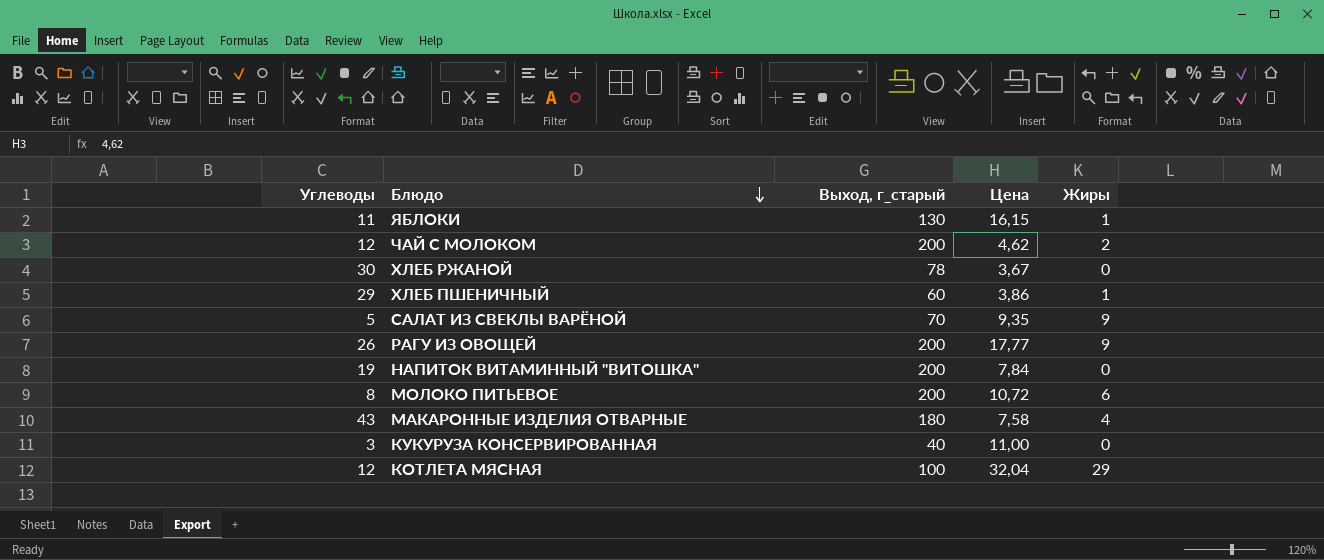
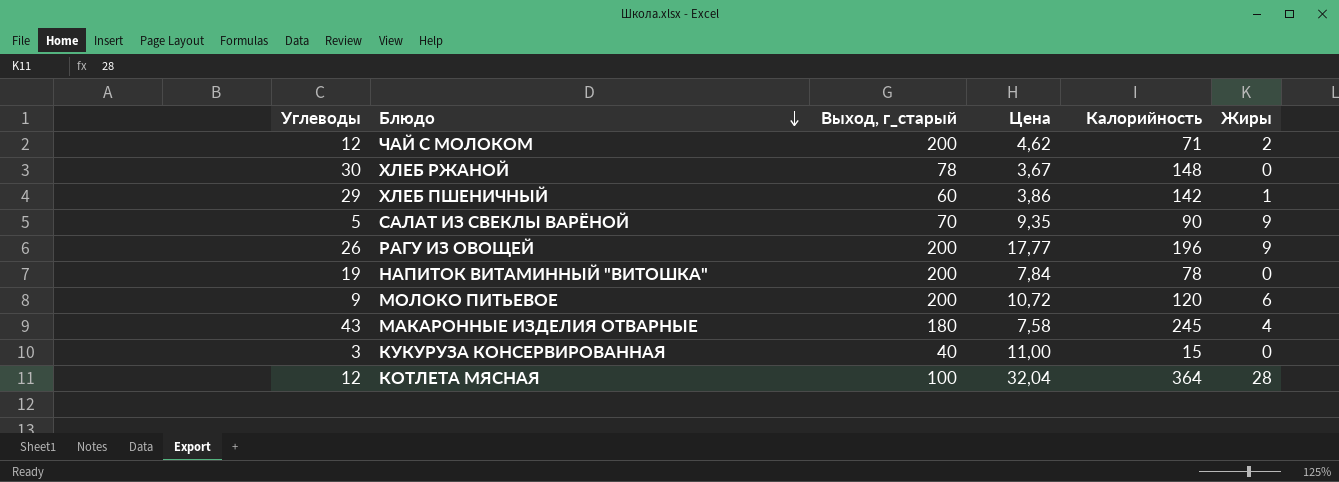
column Калорийность | position: none -> 5
row ЯБЛОКИ: 11 | 130 | 16,15 | 1 -> none
МОЛОКО ПИТЬЕВОЕ | Углеводы: 8 -> 9
КОТЛЕТА МЯСНАЯ | Жиры: 29 -> 28

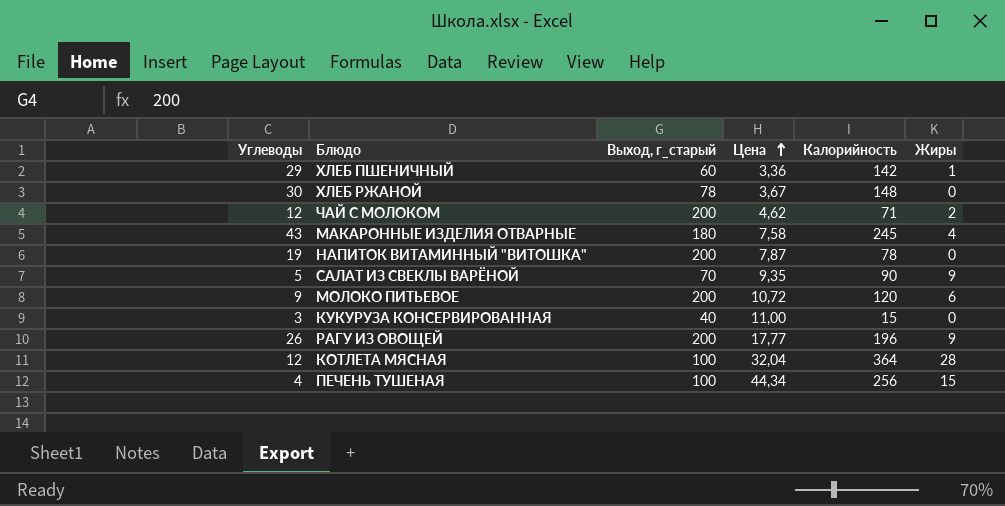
row order: Блюдо descending -> Цена ascending
ХЛЕБ ПШЕНИЧНЫЙ | Цена: 3,86 -> 3,36
НАПИТОК ВИТАМИННЫЙ "ВИТОШКА" | Цена: 7,84 -> 7,87
row ПЕЧЕНЬ ТУШЕНАЯ: none -> 4 | 100 | 44,34 | 256 | 15

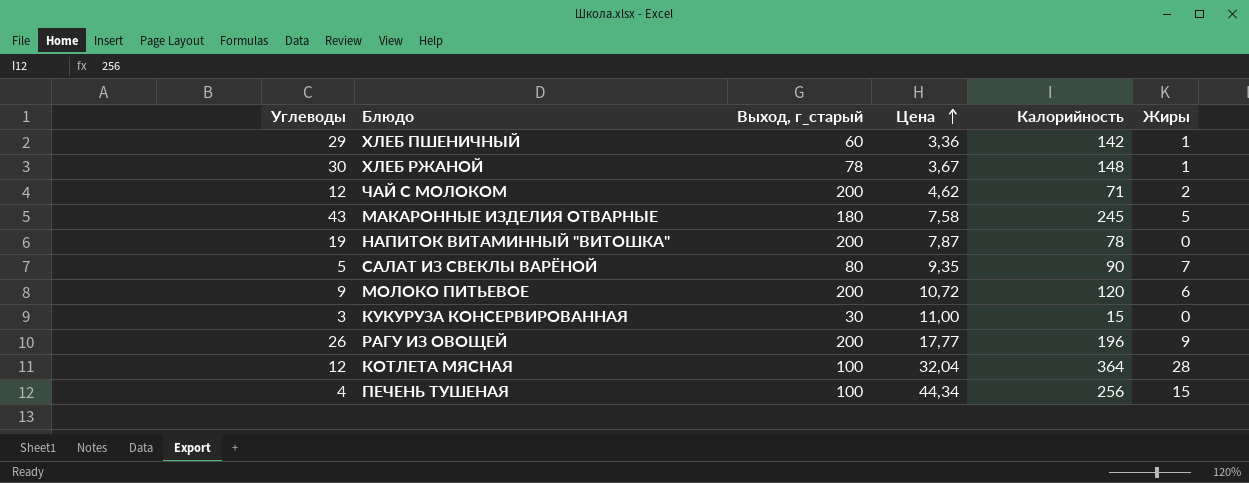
ХЛЕБ РЖАНОЙ | Жиры: 0 -> 1
МАКАРОННЫЕ ИЗДЕЛИЯ ОТВАРНЫЕ | Жиры: 4 -> 5
САЛАТ ИЗ СВЕКЛЫ ВАРЁНОЙ | Выход, г_старый: 70 -> 80
САЛАТ ИЗ СВЕКЛЫ ВАРЁНОЙ | Жиры: 9 -> 7
КУКУРУЗА КОНСЕРВИРОВАННАЯ | Выход, г_старый: 40 -> 30

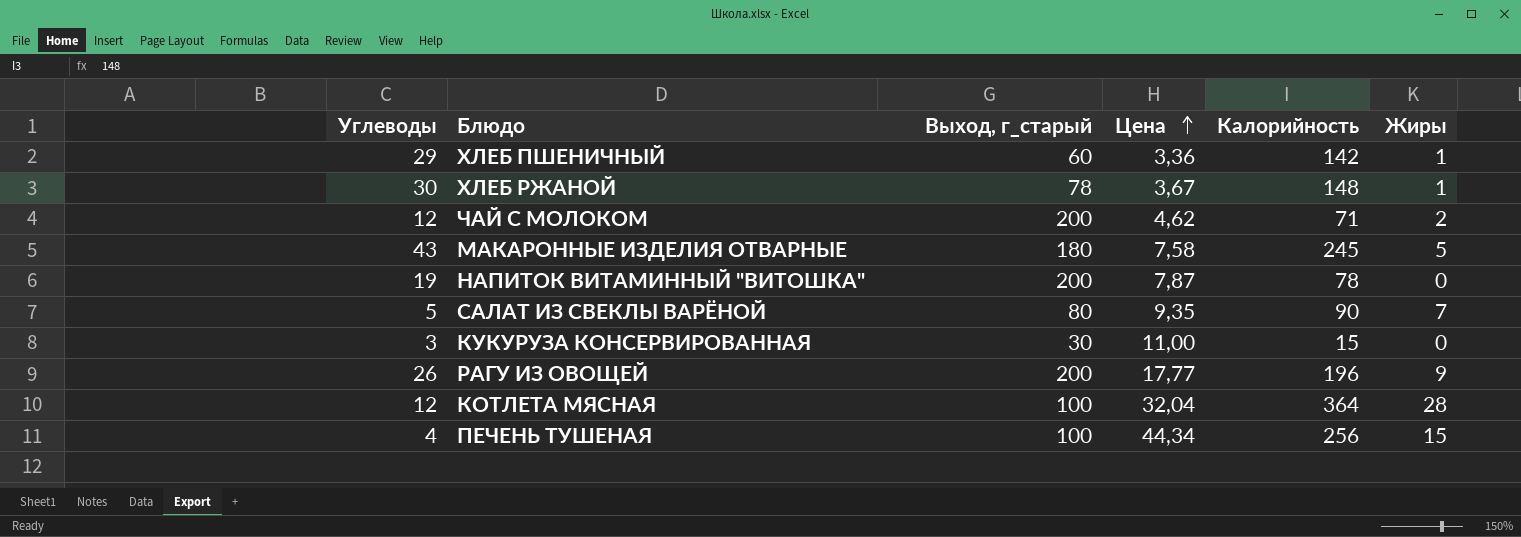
row МОЛОКО ПИТЬЕВОЕ: 9 | 200 | 10,72 | 120 | 6 -> none

